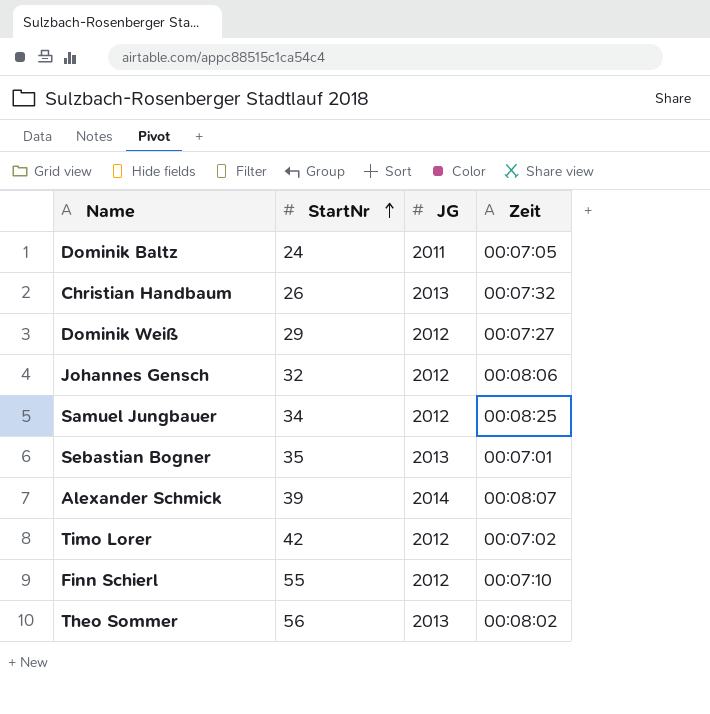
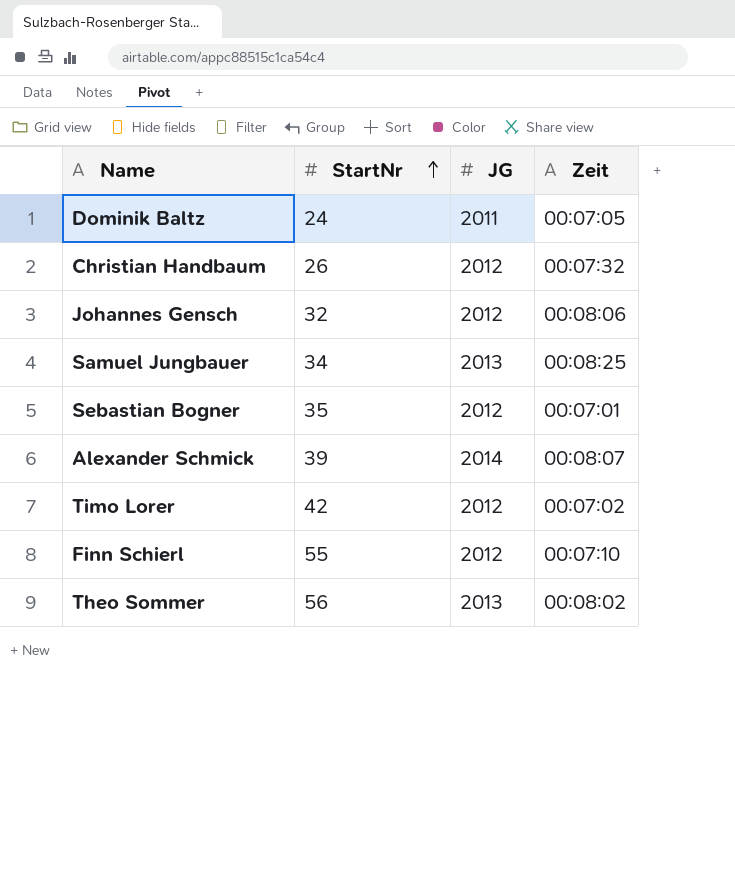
row Dominik Weiß: 29 | 2012 | 00:07:27 -> none
Christian Handbaum | JG: 2013 -> 2012
Samuel Jungbauer | JG: 2012 -> 2013
Sebastian Bogner | JG: 2013 -> 2012

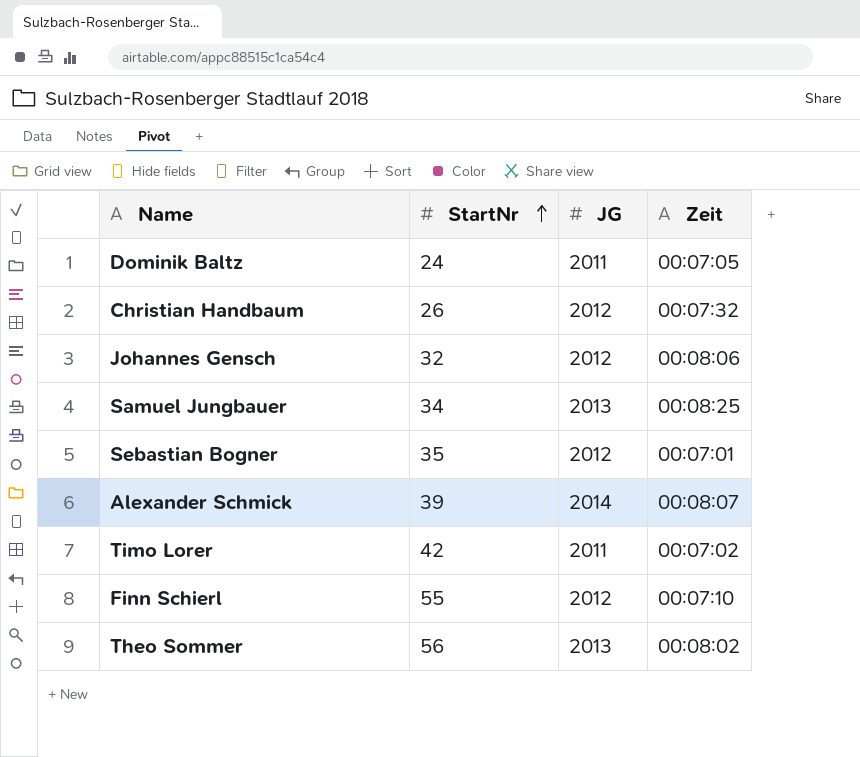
Timo Lorer | JG: 2012 -> 2011

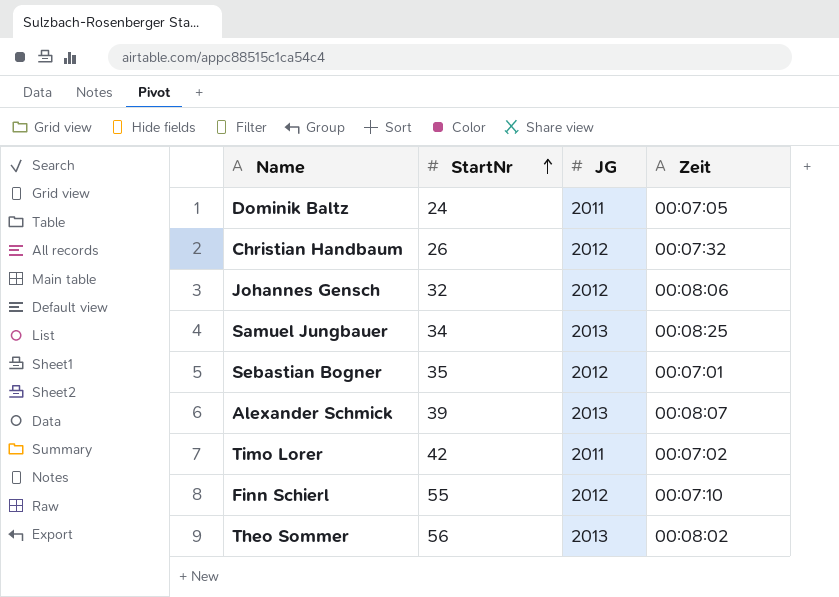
Alexander Schmick | JG: 2014 -> 2013

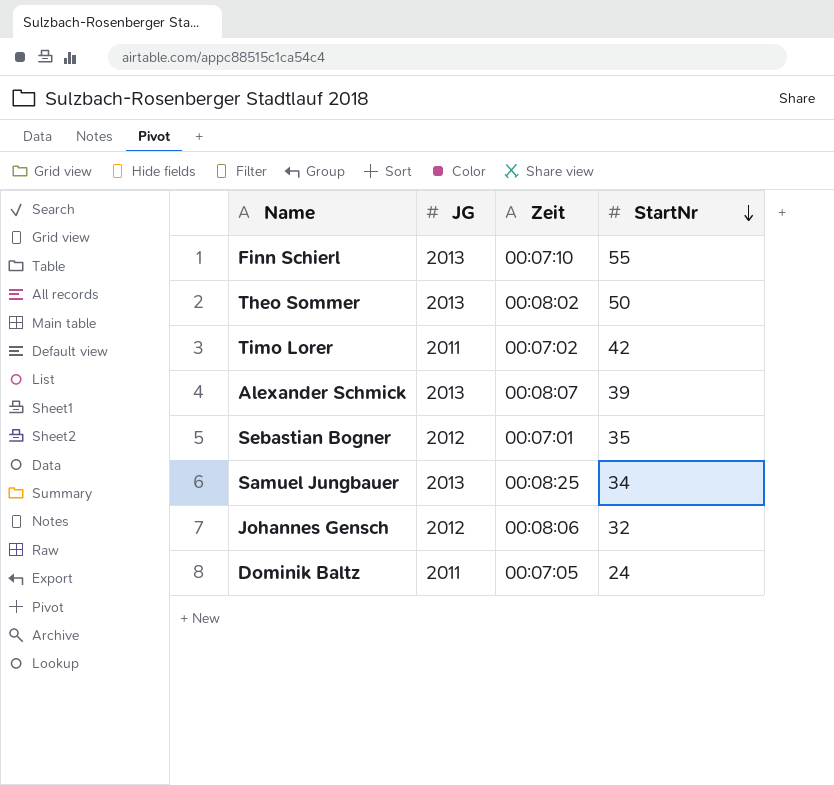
row order: StartNr ascending -> StartNr descending
column StartNr | position: 2 -> 4
row Christian Handbaum: 26 | 2012 | 00:07:32 -> none
Finn Schierl | JG: 2012 -> 2013
Theo Sommer | StartNr: 56 -> 50

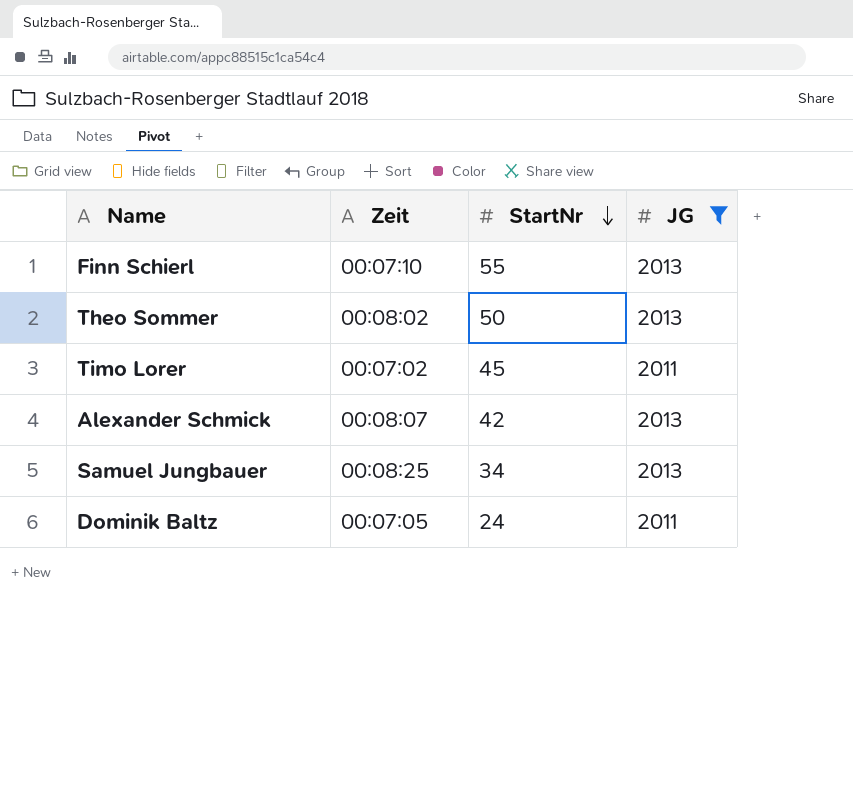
filter: none -> JG != 2012
column JG | position: 2 -> 4
Timo Lorer | StartNr: 42 -> 45
Alexander Schmick | StartNr: 39 -> 42

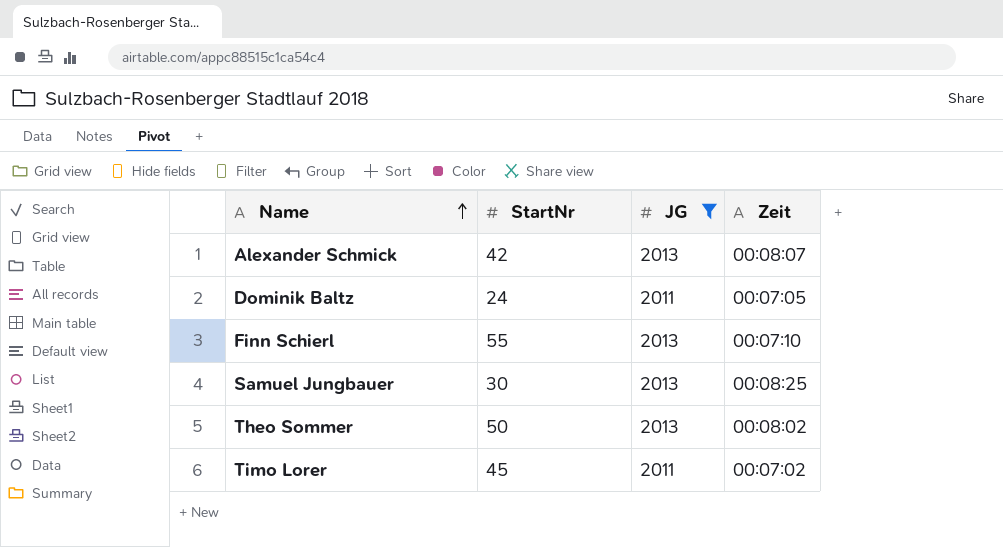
row order: StartNr descending -> Name ascending
column Zeit | position: 2 -> 4
Samuel Jungbauer | StartNr: 34 -> 30

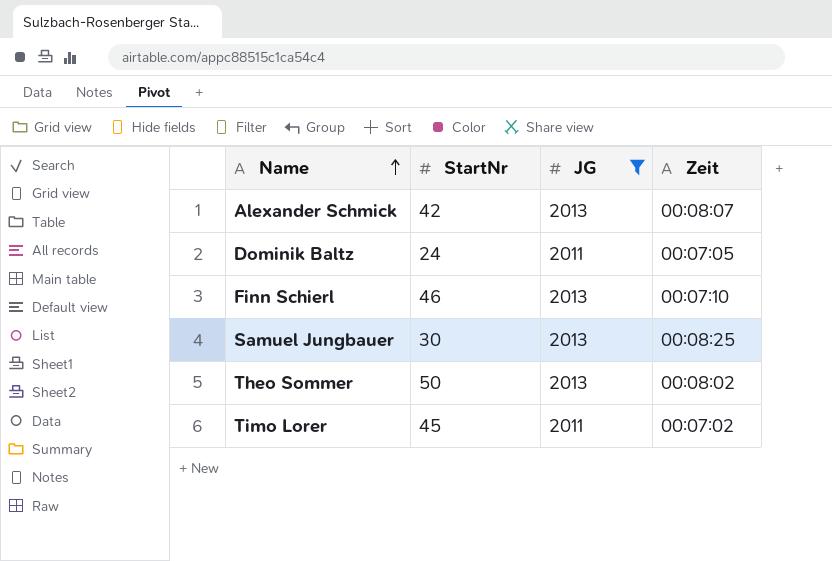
Finn Schierl | StartNr: 55 -> 46

